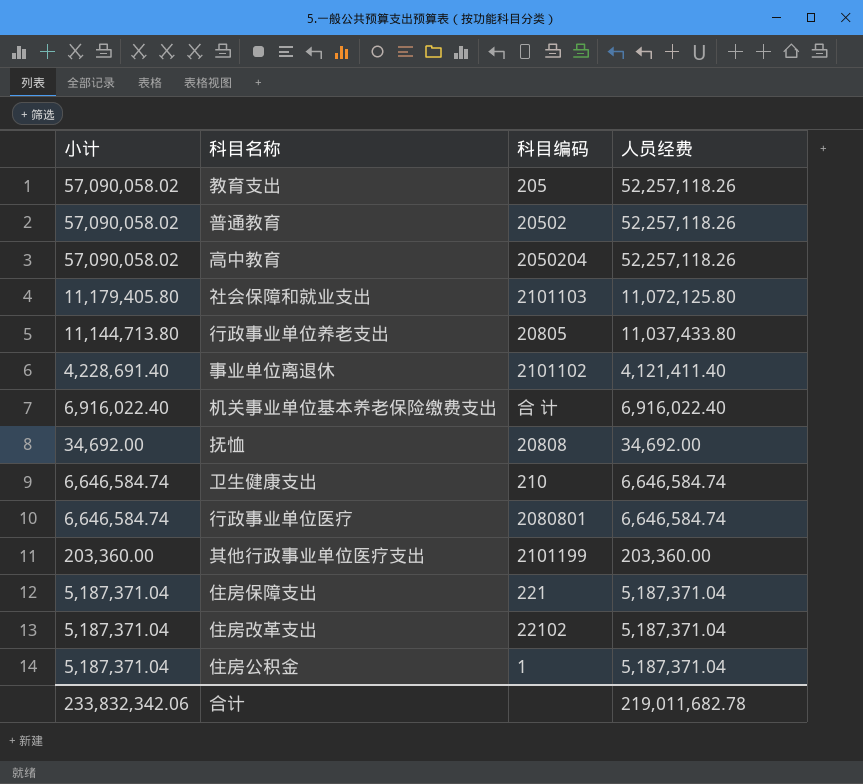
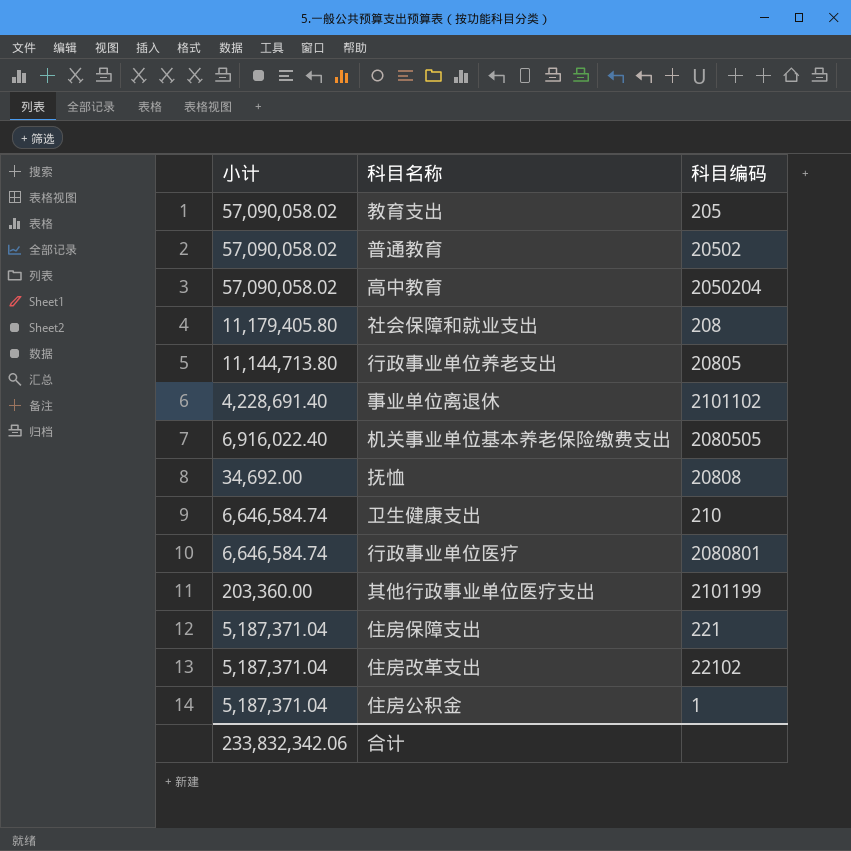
column 人员经费 | position: 4 -> none
社会保障和就业支出 | 科目编码: 2101103 -> 208
机关事业单位基本养老保险缴费支出 | 科目编码: 合 计 -> 2080505

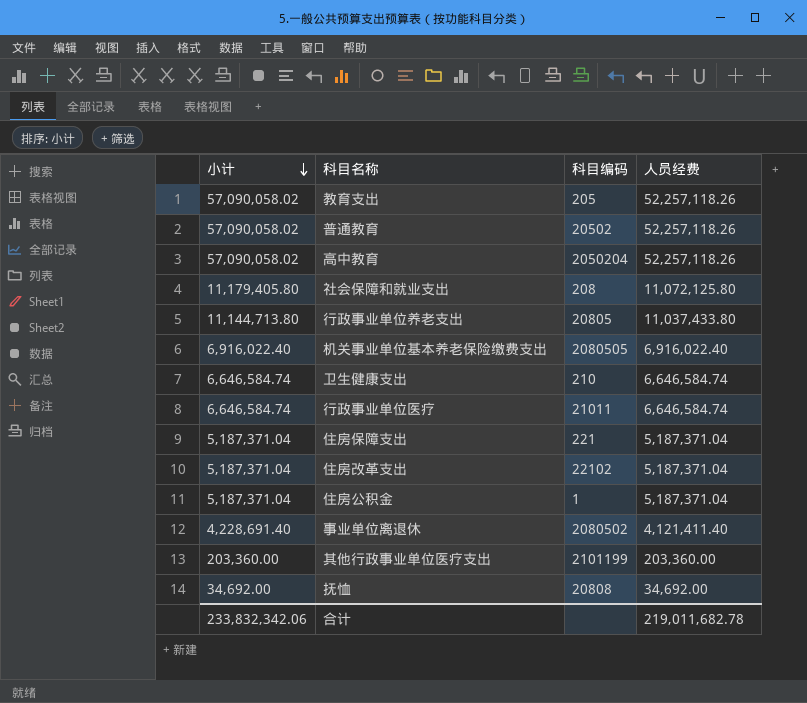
row order: none -> 小计 descending
column 人员经费 | position: none -> 4
行政事业单位医疗 | 科目编码: 2080801 -> 21011
事业单位离退休 | 科目编码: 2101102 -> 2080502

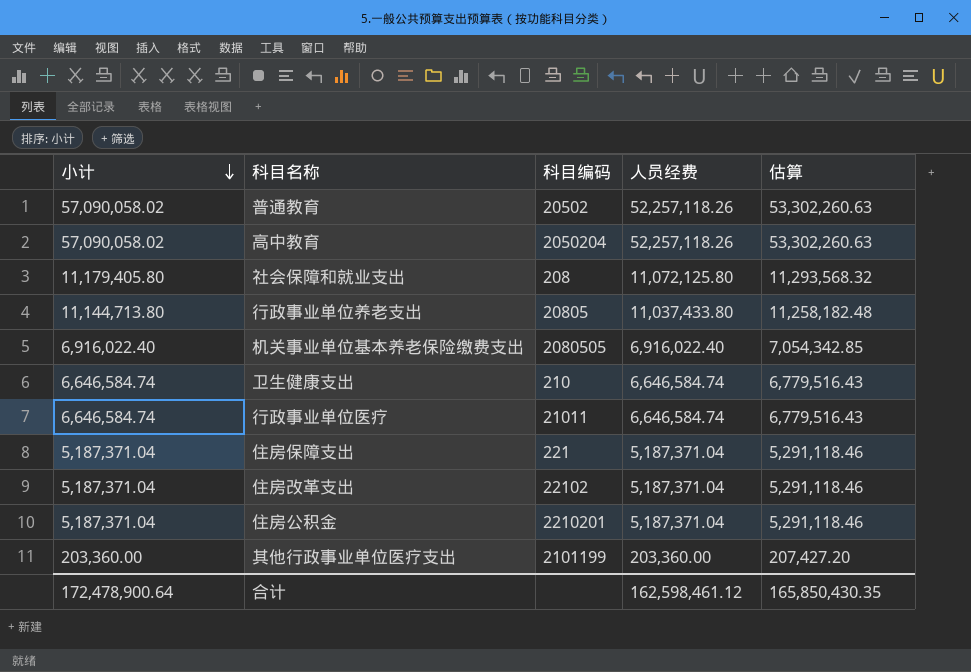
column 估算 | formula: none -> [人员经费] * 1.02
row 教育支出: 57,090,058.02 | 205 | 52,257,118.26 -> none
row 事业单位离退休: 4,228,691.40 | 2080502 | 4,121,411.40 -> none
row 抚恤: 34,692.00 | 20808 | 34,692.00 -> none
住房公积金 | 科目编码: 1 -> 2210201
合计 | 小计: 233,832,342.06 -> 172,478,900.64
合计 | 人员经费: 219,011,682.78 -> 162,598,461.12

